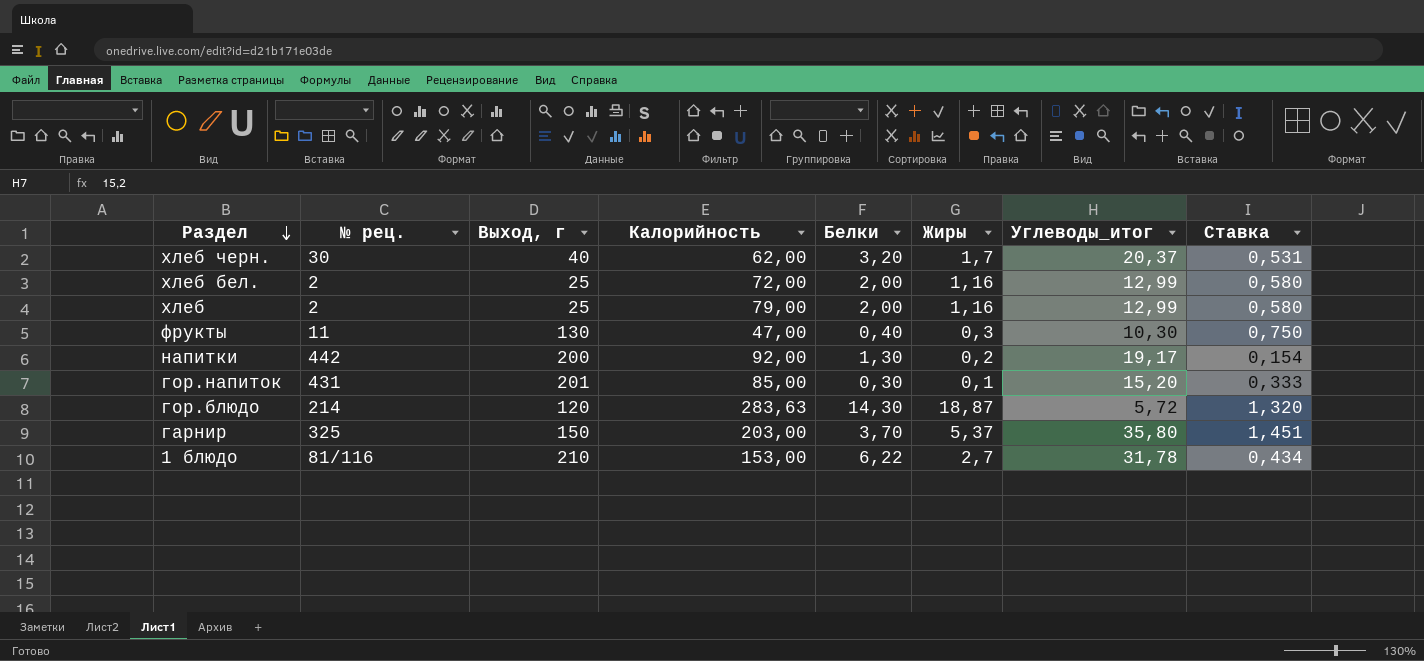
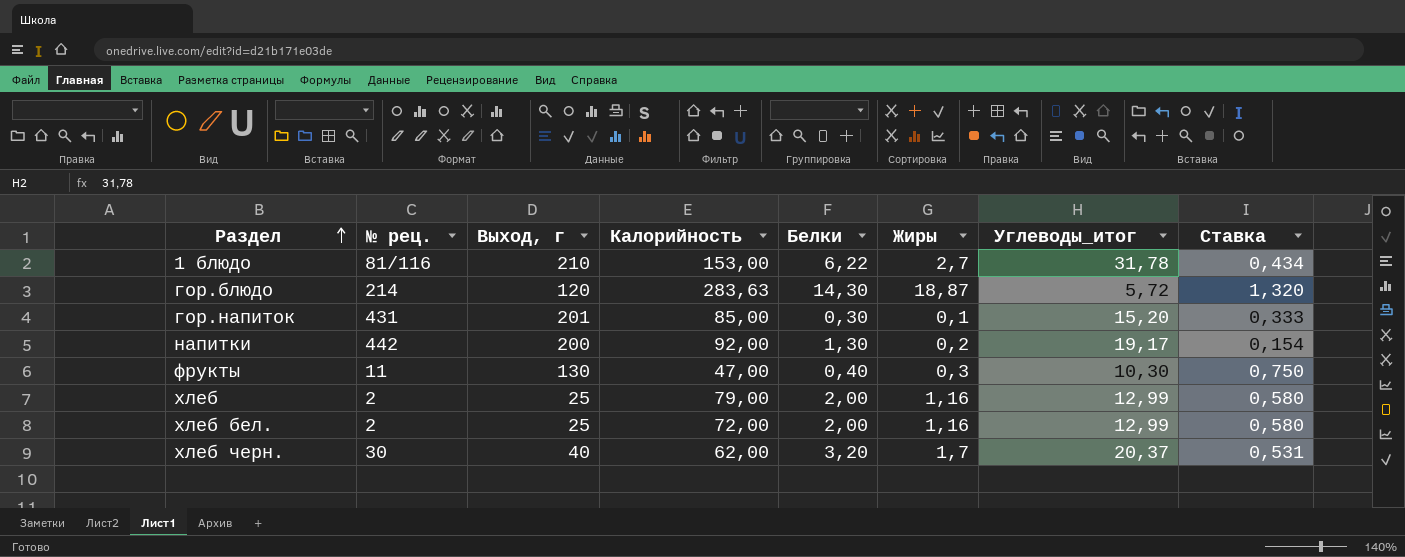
row order: Раздел descending -> Раздел ascending
row гарнир: 325 | 150 | 203,00 | 3,70 | 5,37 | 35,80 | 1,451 -> none

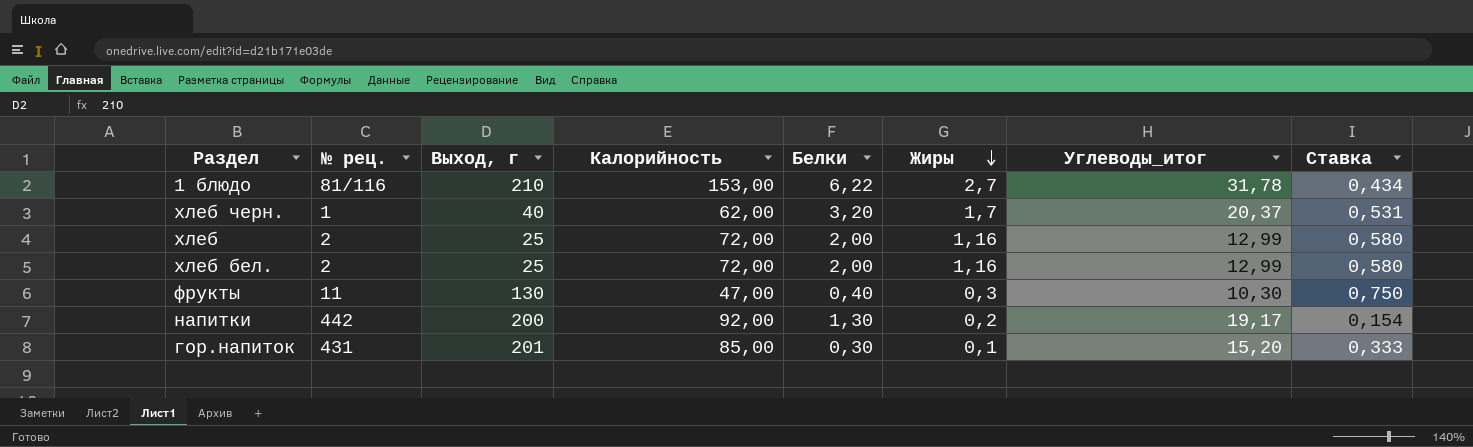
row order: Раздел ascending -> Жиры descending
row гор.блюдо: 214 | 120 | 283,63 | 14,30 | 18,87 | 5,72 | 1,320 -> none
хлеб черн. | № рец.: 30 -> 1
хлеб | Калорийность: 79,00 -> 72,00

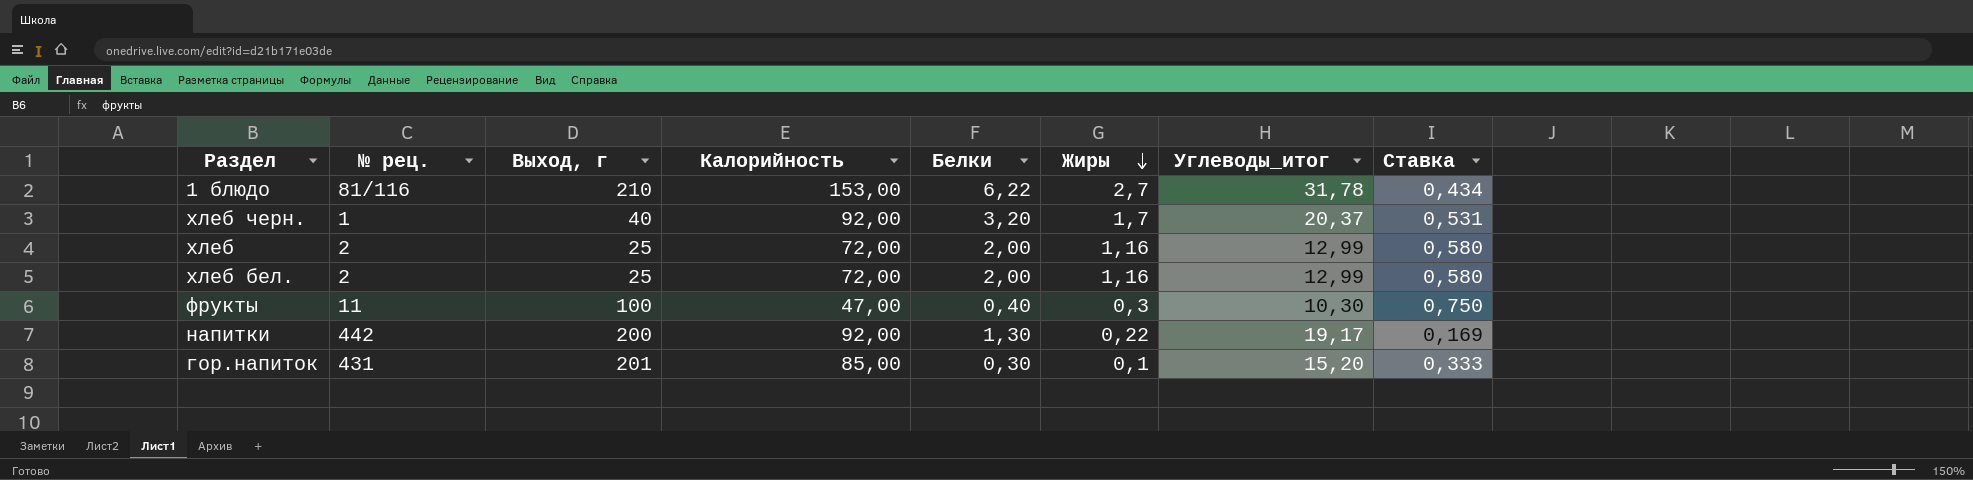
хлеб черн. | Калорийность: 62,00 -> 92,00
фрукты | Выход, г: 130 -> 100
напитки | Жиры: 0,2 -> 0,22
напитки | Ставка: 0,154 -> 0,169

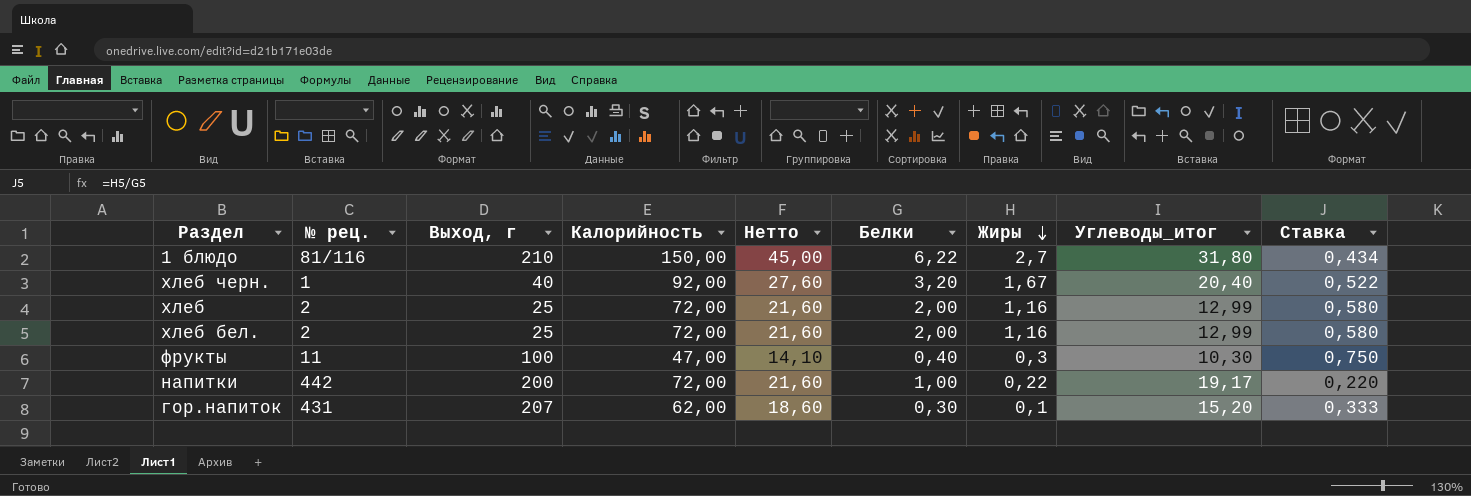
column Нетто | formula: none -> [Калорийность] * 0,3
1 блюдо | Калорийность: 153,00 -> 150,00
1 блюдо | Углеводы_итог: 31,78 -> 31,80
хлеб черн. | Жиры: 1,7 -> 1,67
хлеб черн. | Углеводы_итог: 20,37 -> 20,40
хлеб черн. | Ставка: 0,531 -> 0,522
напитки | Калорийность: 92,00 -> 72,00
напитки | Белки: 1,30 -> 1,00
напитки | Ставка: 0,169 -> 0,220
гор.напиток | Выход, г: 201 -> 207
гор.напиток | Калорийность: 85,00 -> 62,00

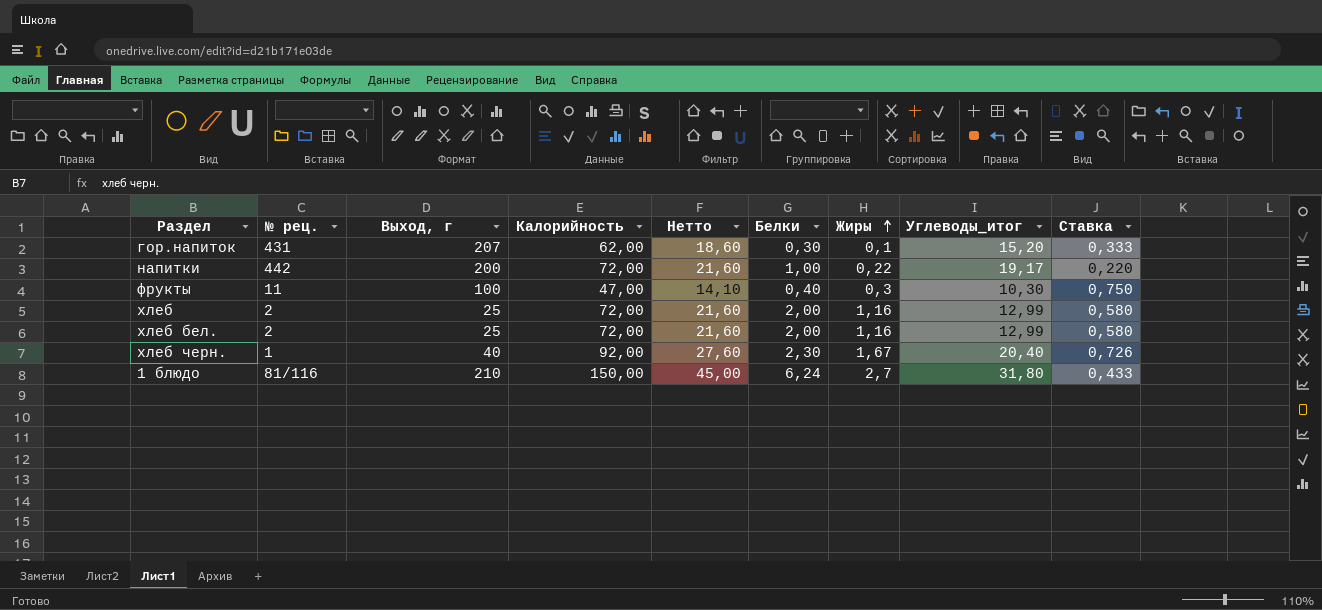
row order: Жиры descending -> Жиры ascending
хлеб черн. | Белки: 3,20 -> 2,30
хлеб черн. | Ставка: 0,522 -> 0,726
1 блюдо | Белки: 6,22 -> 6,24
1 блюдо | Ставка: 0,434 -> 0,433

